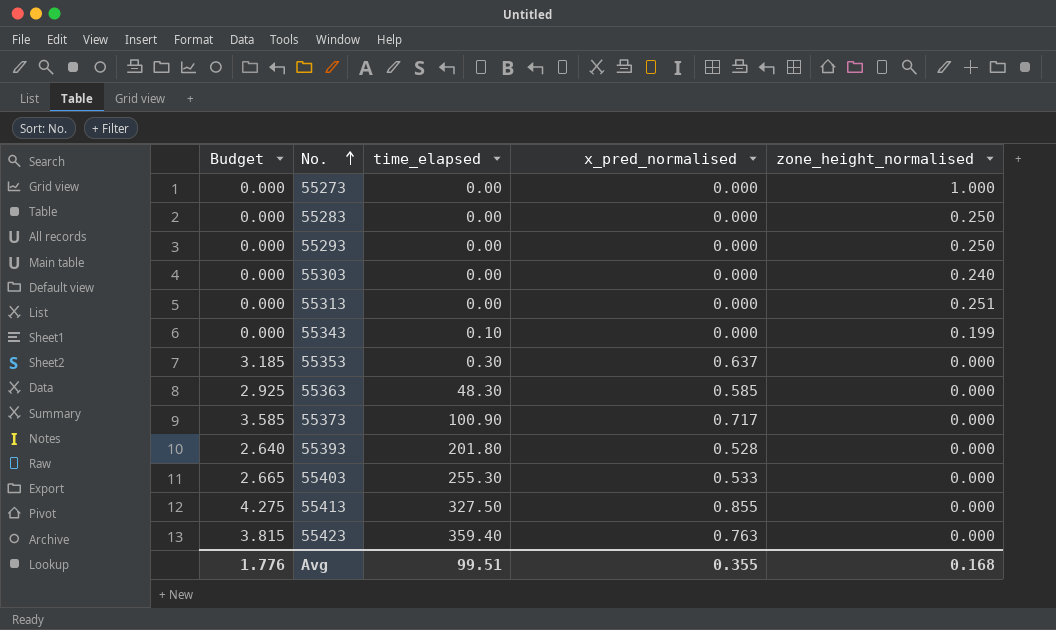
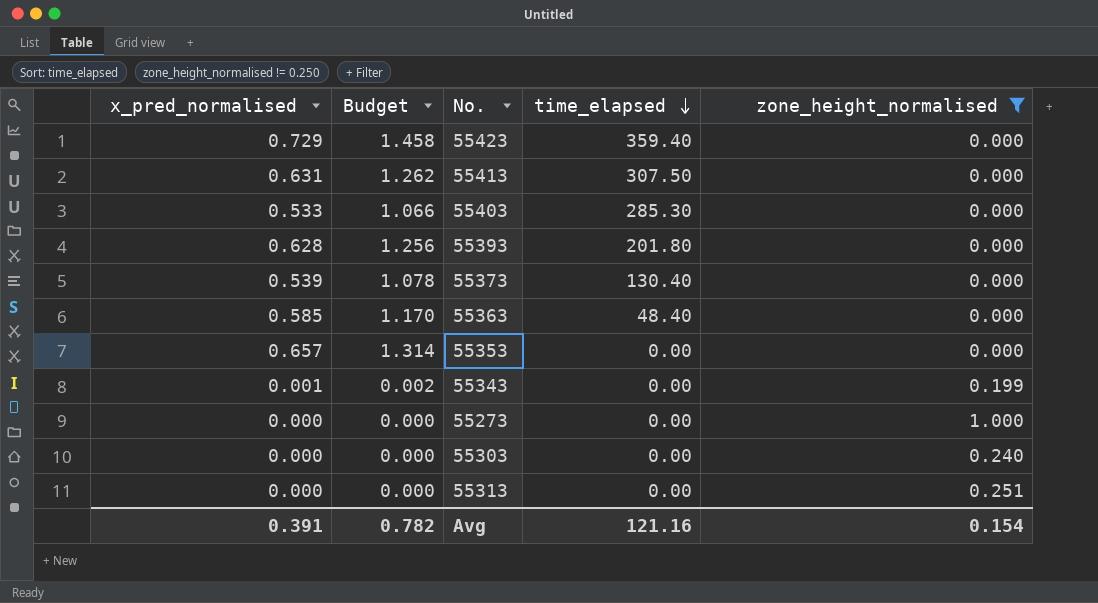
filter: none -> zone_height_normalised != 0.250
row order: No. ascending -> time_elapsed descending
column x_pred_normalised | position: 4 -> 1
column Budget | formula: [x_pred_normalised] * 5 -> [x_pred_normalised] * 2
55423 | x_pred_normalised: 0.763 -> 0.729
55413 | x_pred_normalised: 0.855 -> 0.631
55413 | time_elapsed: 327.50 -> 307.50
55403 | time_elapsed: 255.30 -> 285.30
55393 | x_pred_normalised: 0.528 -> 0.628
55373 | x_pred_normalised: 0.717 -> 0.539
55373 | time_elapsed: 100.90 -> 130.40
55363 | time_elapsed: 48.30 -> 48.40
55353 | x_pred_normalised: 0.637 -> 0.657
55353 | time_elapsed: 0.30 -> 0.00
55343 | x_pred_normalised: 0.000 -> 0.001
55343 | time_elapsed: 0.10 -> 0.00
Avg | x_pred_normalised: 0.355 -> 0.391
Avg | Budget: 1.776 -> 0.782
Avg | time_elapsed: 99.51 -> 121.16
Avg | zone_height_normalised: 0.168 -> 0.154

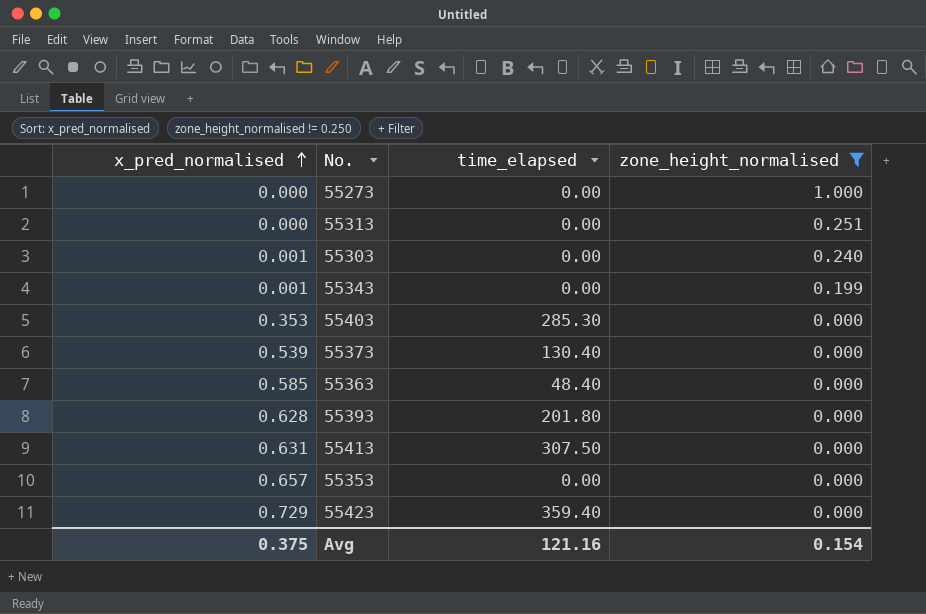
row order: time_elapsed descending -> x_pred_normalised ascending
column Budget | formula: [x_pred_normalised] * 2 -> none
55303 | x_pred_normalised: 0.000 -> 0.001
55403 | x_pred_normalised: 0.533 -> 0.353
Avg | x_pred_normalised: 0.391 -> 0.375

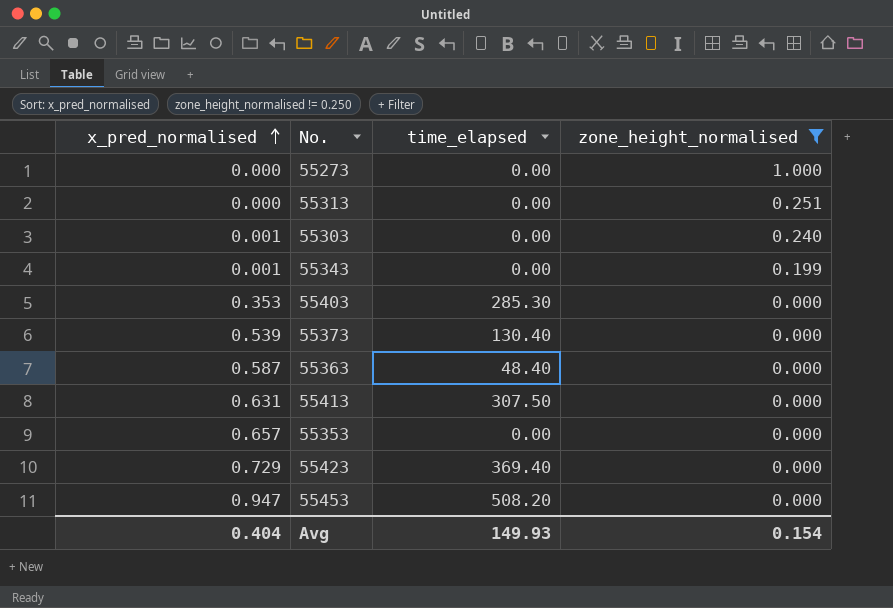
row 55393: 0.628 | 201.80 | 0.000 -> none
55363 | x_pred_normalised: 0.585 -> 0.587
55423 | time_elapsed: 359.40 -> 369.40
row 55453: none -> 0.947 | 508.20 | 0.000
Avg | x_pred_normalised: 0.375 -> 0.404
Avg | time_elapsed: 121.16 -> 149.93

